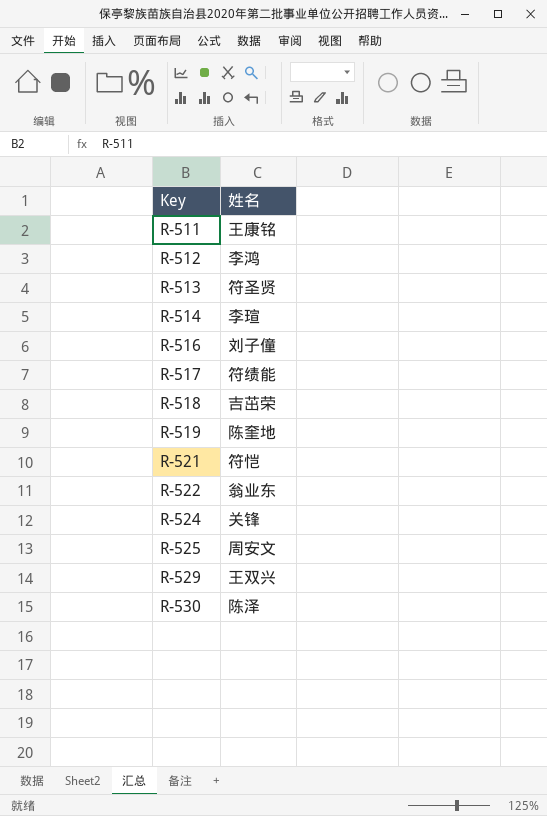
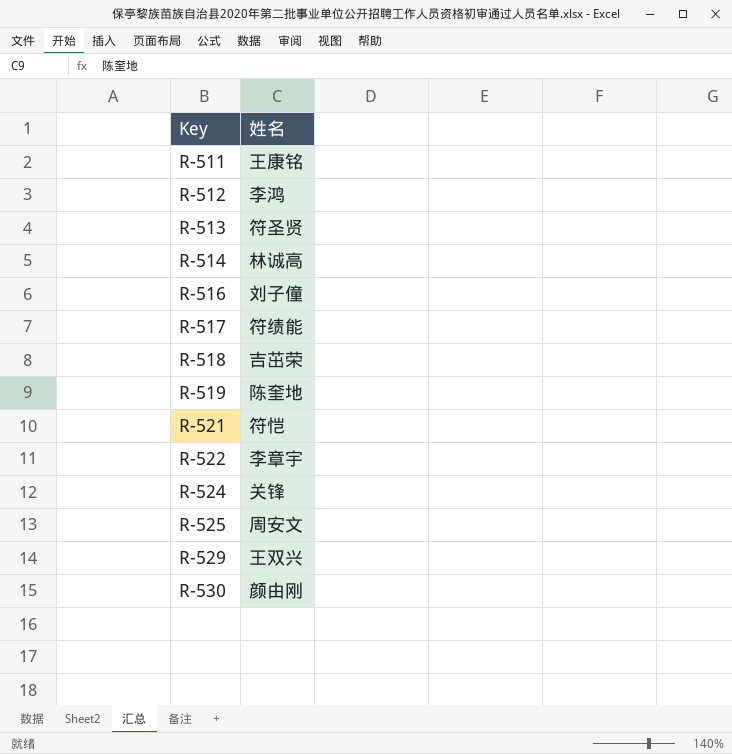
R-514 | 姓名: 李瑄 -> 林诚高
R-522 | 姓名: 翁业东 -> 李章宇
R-530 | 姓名: 陈泽 -> 颜由刚

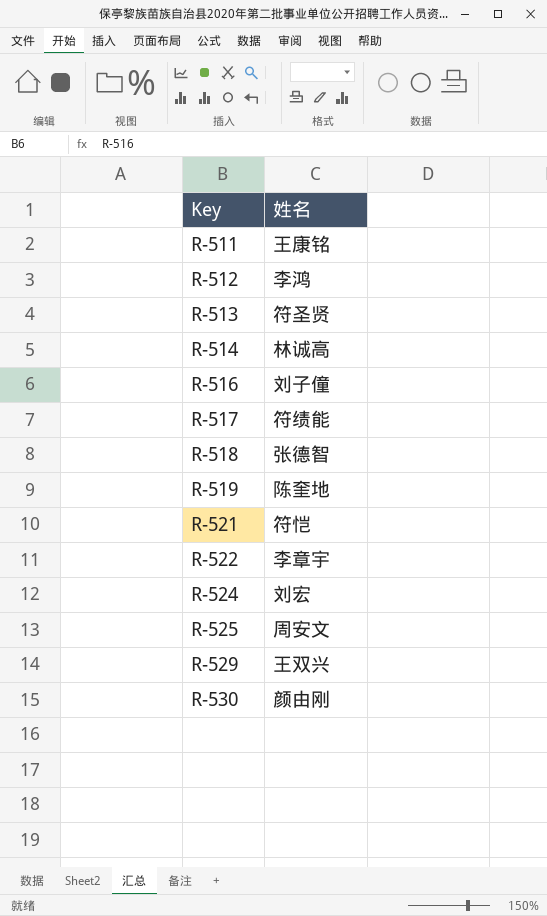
R-518 | 姓名: 吉茁荣 -> 张德智
R-524 | 姓名: 关锋 -> 刘宏

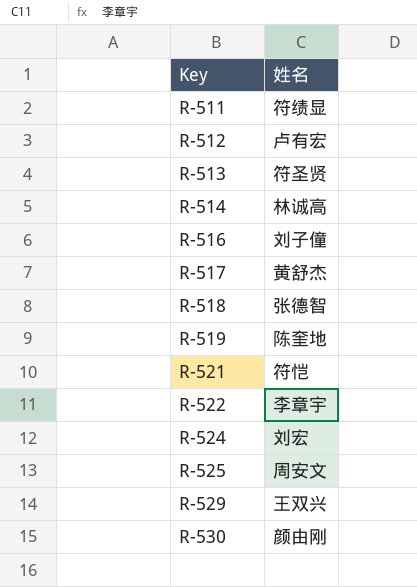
R-511 | 姓名: 王康铭 -> 符绩显
R-512 | 姓名: 李鸿 -> 卢有宏
R-517 | 姓名: 符绩能 -> 黄舒杰

